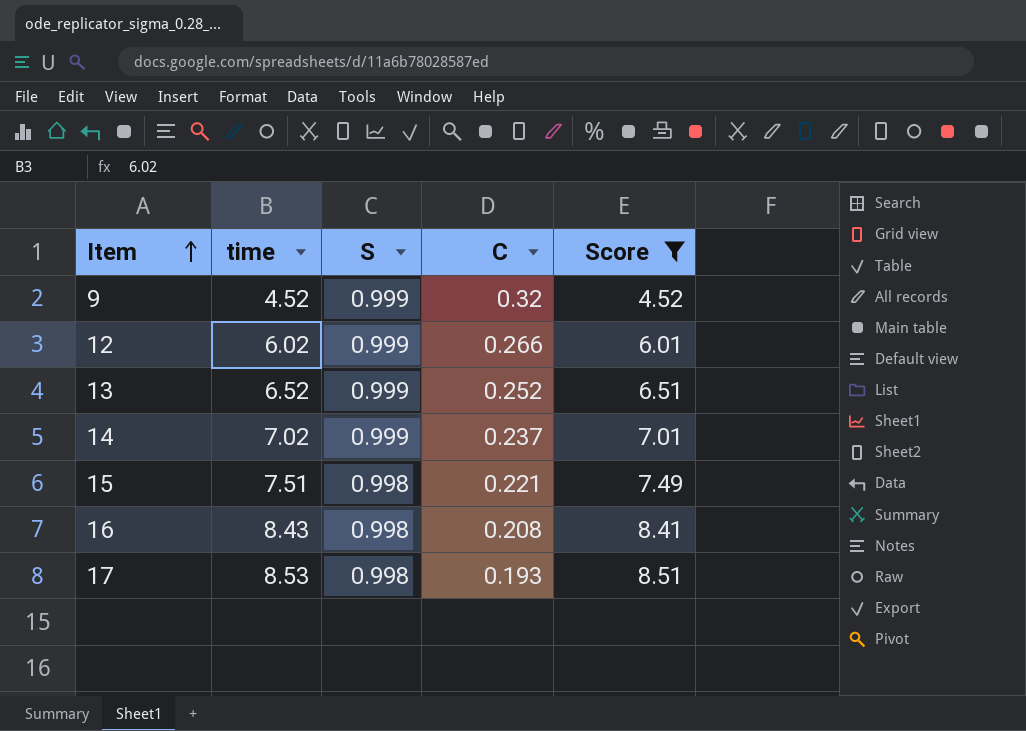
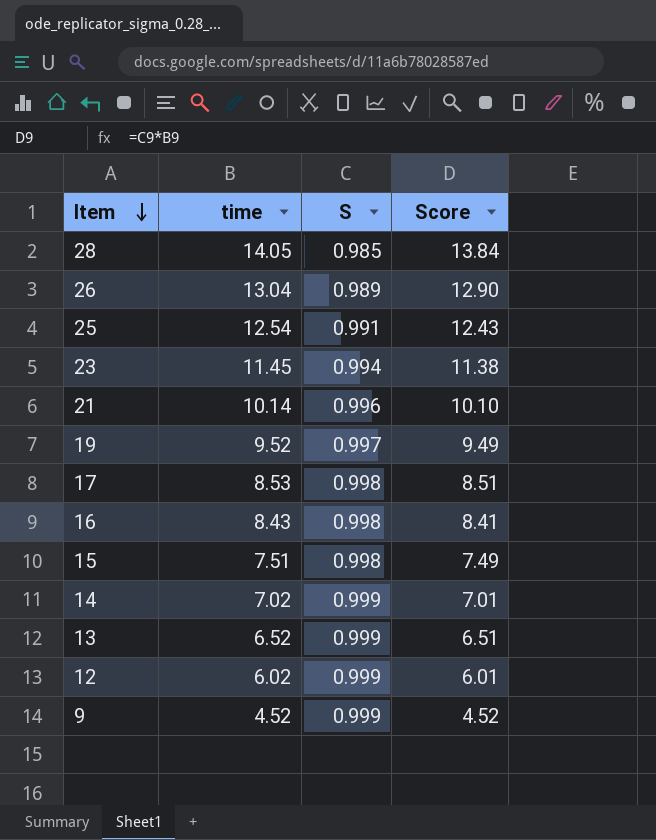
filter: Score <= 8.51 -> none
row order: Item ascending -> Item descending
column C | position: 4 -> none

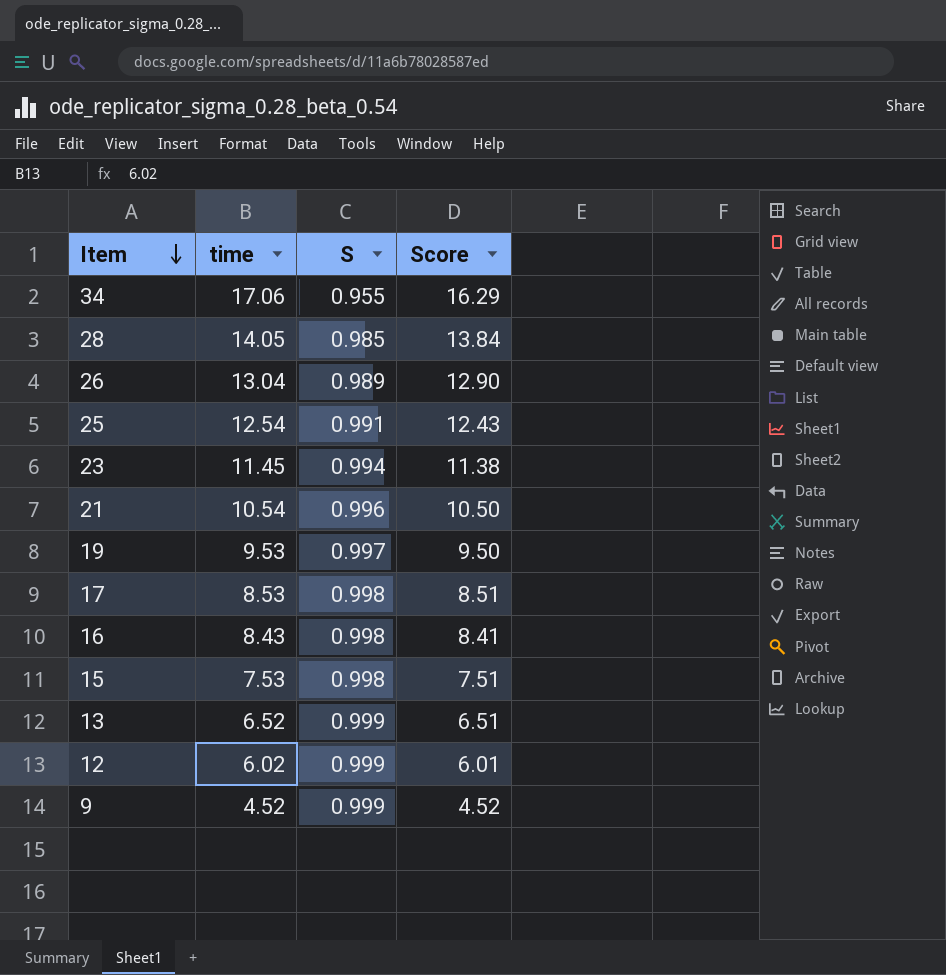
row 14: 7.02 | 0.999 | 7.01 -> none
row 34: none -> 17.06 | 0.955 | 16.29
21 | time: 10.14 -> 10.54
21 | Score: 10.10 -> 10.50
19 | time: 9.52 -> 9.53
19 | Score: 9.49 -> 9.50
15 | time: 7.51 -> 7.53
15 | Score: 7.49 -> 7.51

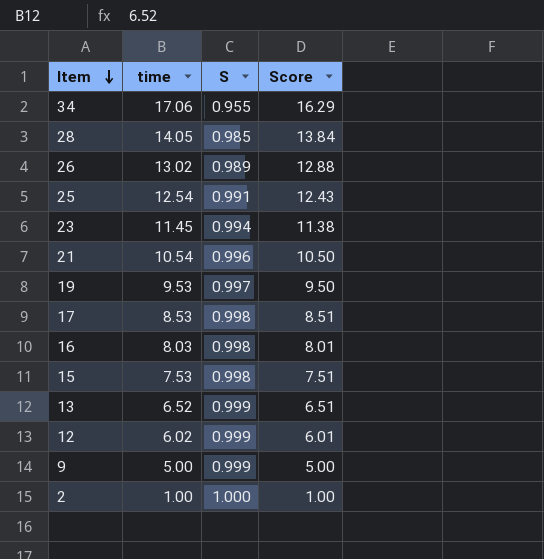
26 | time: 13.04 -> 13.02
26 | Score: 12.90 -> 12.88
16 | time: 8.43 -> 8.03
16 | Score: 8.41 -> 8.01
9 | time: 4.52 -> 5.00
9 | Score: 4.52 -> 5.00
row 2: none -> 1.00 | 1.000 | 1.00

